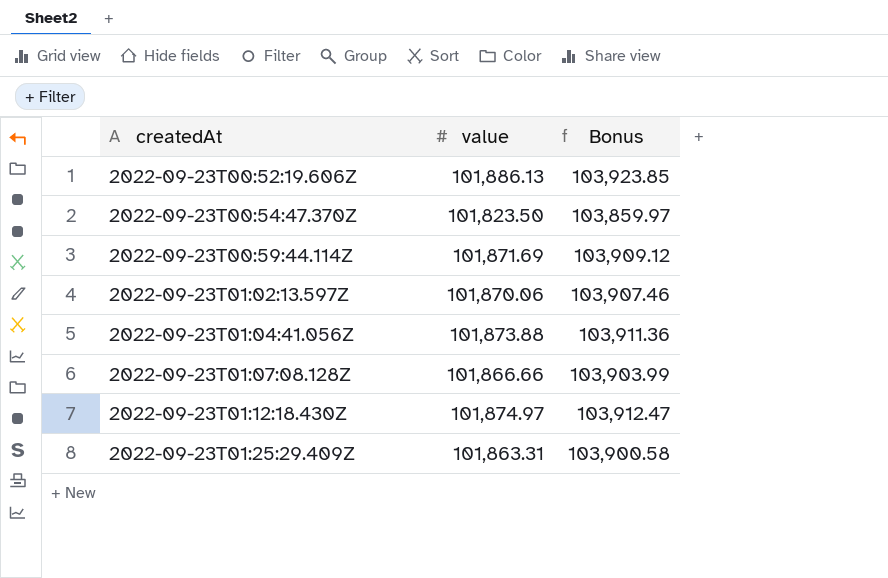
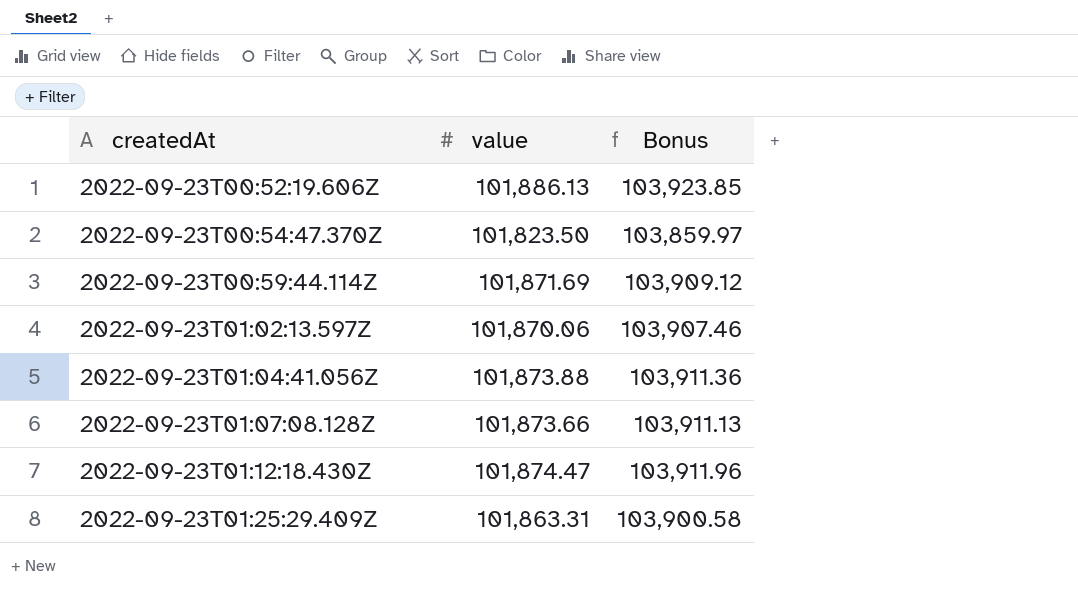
2022-09-23T01:07:08.128Z | value: 101,866.66 -> 101,873.66
2022-09-23T01:07:08.128Z | Bonus: 103,903.99 -> 103,911.13
2022-09-23T01:12:18.430Z | value: 101,874.97 -> 101,874.47
2022-09-23T01:12:18.430Z | Bonus: 103,912.47 -> 103,911.96

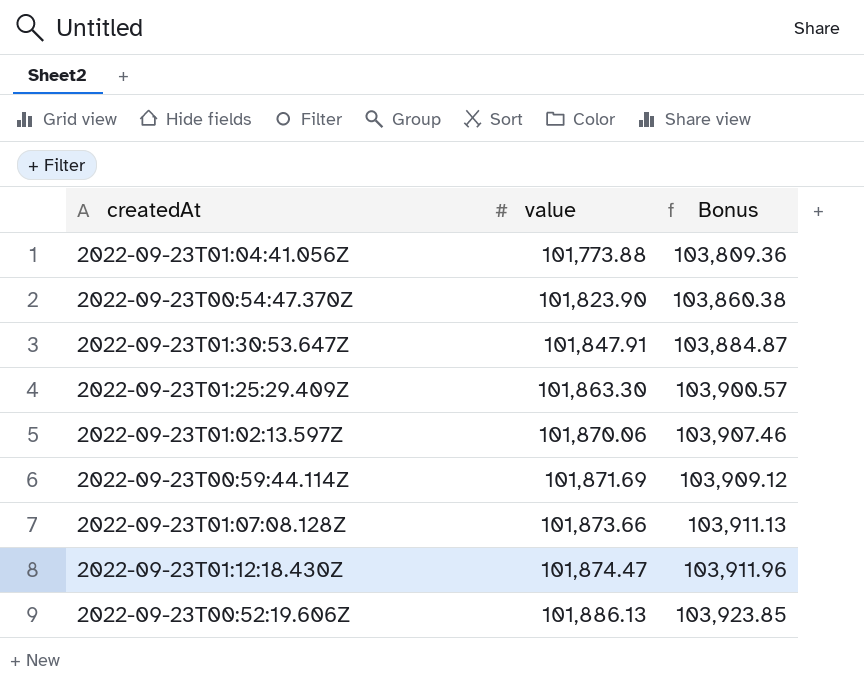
row order: createdAt ascending -> value ascending
2022-09-23T01:04:41.056Z | value: 101,873.88 -> 101,773.88
2022-09-23T01:04:41.056Z | Bonus: 103,911.36 -> 103,809.36
2022-09-23T00:54:47.370Z | value: 101,823.50 -> 101,823.90
2022-09-23T00:54:47.370Z | Bonus: 103,859.97 -> 103,860.38
row 2022-09-23T01:30:53.647Z: none -> 101,847.91 | 103,884.87
2022-09-23T01:25:29.409Z | value: 101,863.31 -> 101,863.30
2022-09-23T01:25:29.409Z | Bonus: 103,900.58 -> 103,900.57

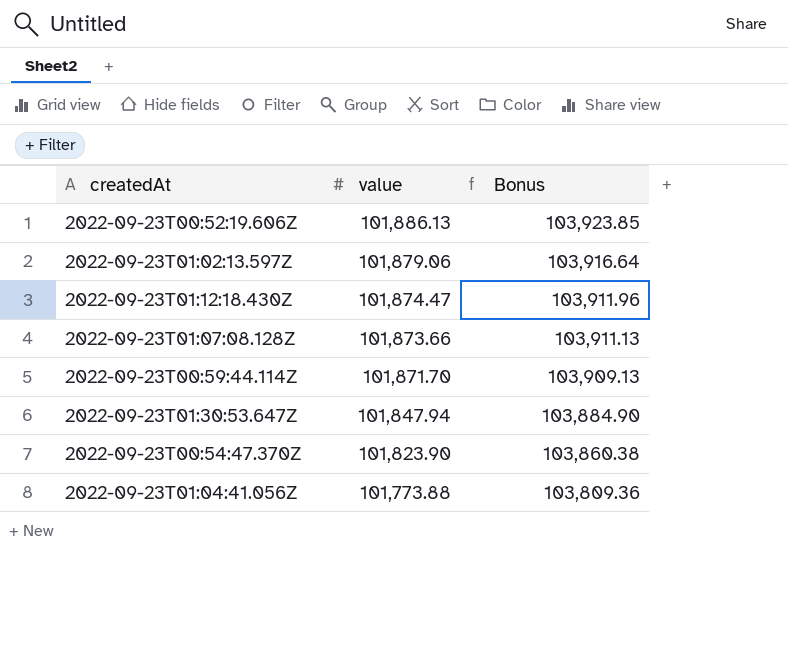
row order: value ascending -> value descending
row 2022-09-23T01:25:29.409Z: 101,863.30 | 103,900.57 -> none
2022-09-23T01:02:13.597Z | value: 101,870.06 -> 101,879.06
2022-09-23T01:02:13.597Z | Bonus: 103,907.46 -> 103,916.64
2022-09-23T00:59:44.114Z | value: 101,871.69 -> 101,871.70
2022-09-23T00:59:44.114Z | Bonus: 103,909.12 -> 103,909.13
2022-09-23T01:30:53.647Z | value: 101,847.91 -> 101,847.94
2022-09-23T01:30:53.647Z | Bonus: 103,884.87 -> 103,884.90

